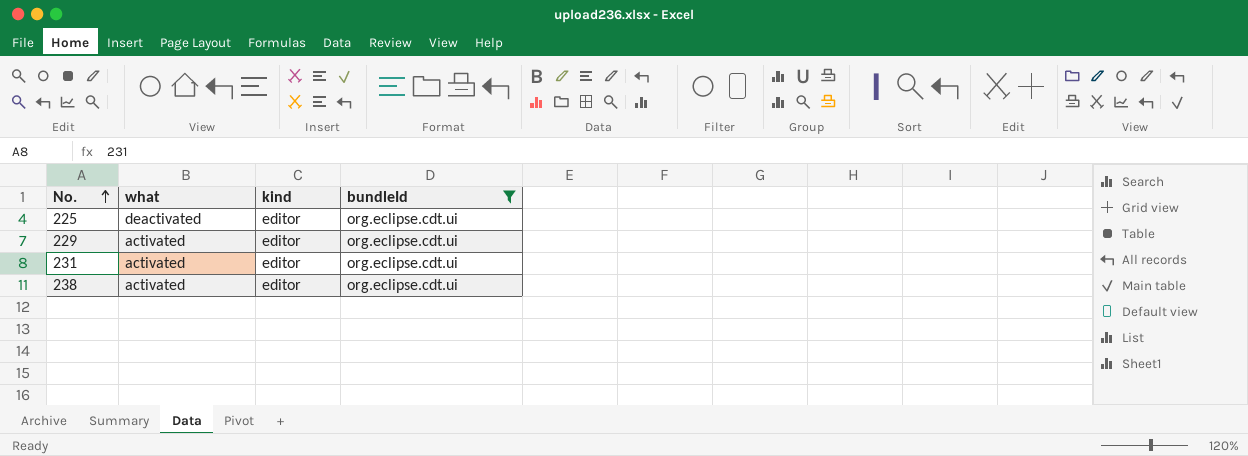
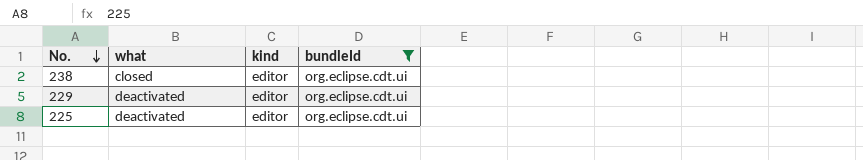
row order: No. ascending -> No. descending
row 231: activated | editor | org.eclipse.cdt.ui -> none
238 | what: activated -> closed
229 | what: activated -> deactivated

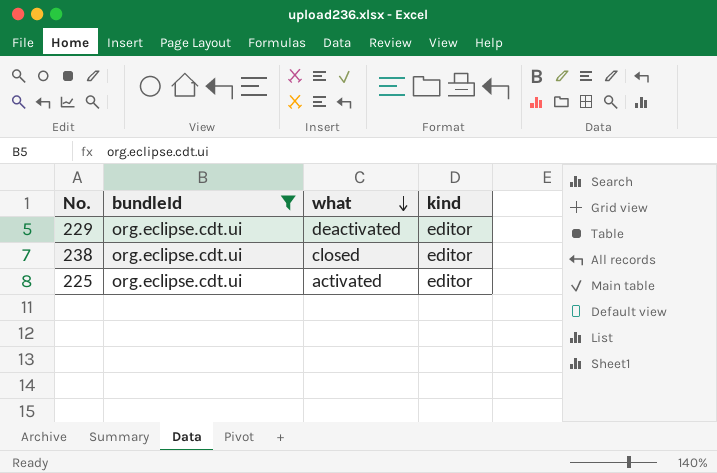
row order: No. descending -> what descending
column bundleId | position: 4 -> 2
225 | what: deactivated -> activated

